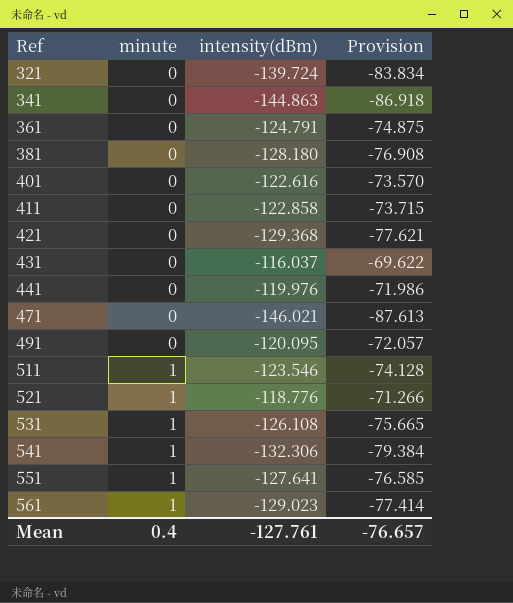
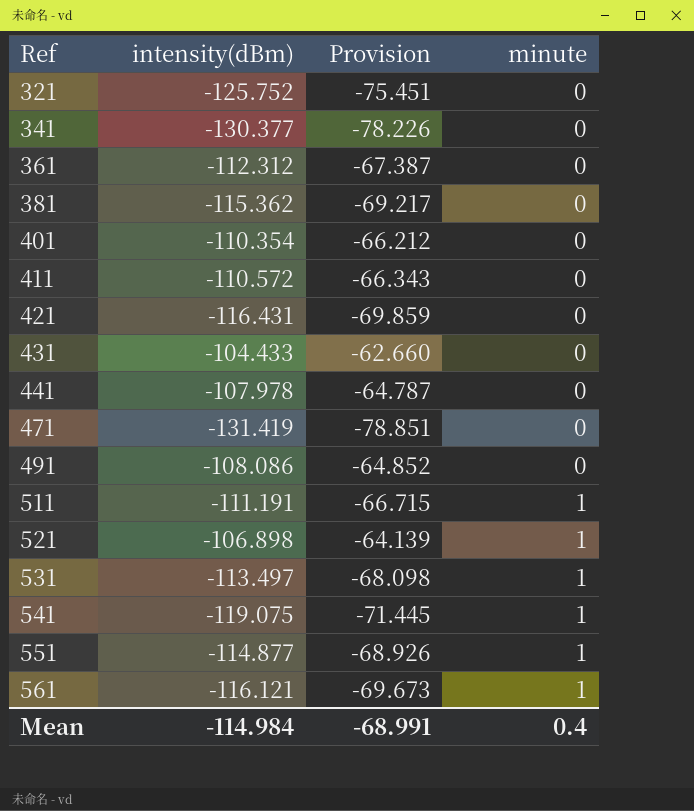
column minute | position: 2 -> 4
321 | intensity(dBm): -139.724 -> -125.752
321 | Provision: -83.834 -> -75.451
341 | intensity(dBm): -144.863 -> -130.377
341 | Provision: -86.918 -> -78.226
361 | intensity(dBm): -124.791 -> -112.312
361 | Provision: -74.875 -> -67.387
381 | intensity(dBm): -128.180 -> -115.362
381 | Provision: -76.908 -> -69.217
401 | intensity(dBm): -122.616 -> -110.354
401 | Provision: -73.570 -> -66.212
411 | intensity(dBm): -122.858 -> -110.572
411 | Provision: -73.715 -> -66.343
421 | intensity(dBm): -129.368 -> -116.431
421 | Provision: -77.621 -> -69.859
431 | intensity(dBm): -116.037 -> -104.433
431 | Provision: -69.622 -> -62.660
441 | intensity(dBm): -119.976 -> -107.978
441 | Provision: -71.986 -> -64.787
471 | intensity(dBm): -146.021 -> -131.419
471 | Provision: -87.613 -> -78.851
491 | intensity(dBm): -120.095 -> -108.086
491 | Provision: -72.057 -> -64.852
511 | intensity(dBm): -123.546 -> -111.191
511 | Provision: -74.128 -> -66.715
521 | intensity(dBm): -118.776 -> -106.898
521 | Provision: -71.266 -> -64.139
531 | intensity(dBm): -126.108 -> -113.497
531 | Provision: -75.665 -> -68.098
541 | intensity(dBm): -132.306 -> -119.075
541 | Provision: -79.384 -> -71.445
551 | intensity(dBm): -127.641 -> -114.877
551 | Provision: -76.585 -> -68.926
561 | intensity(dBm): -129.023 -> -116.121
561 | Provision: -77.414 -> -69.673
Mean | intensity(dBm): -127.761 -> -114.984
Mean | Provision: -76.657 -> -68.991

